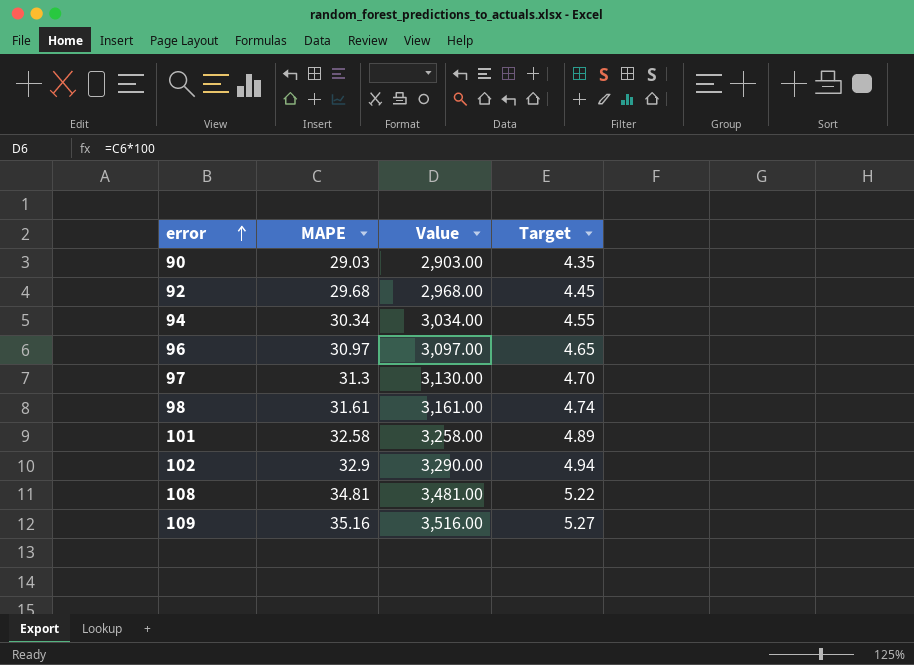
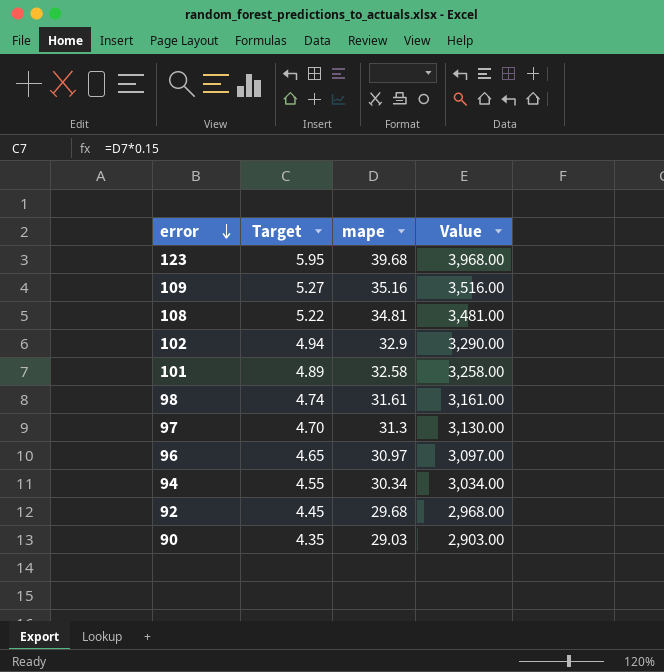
row order: error ascending -> error descending
column Target | position: 4 -> 2
column name: MAPE -> mape
row 123: none -> 5.95 | 39.68 | 3,968.00

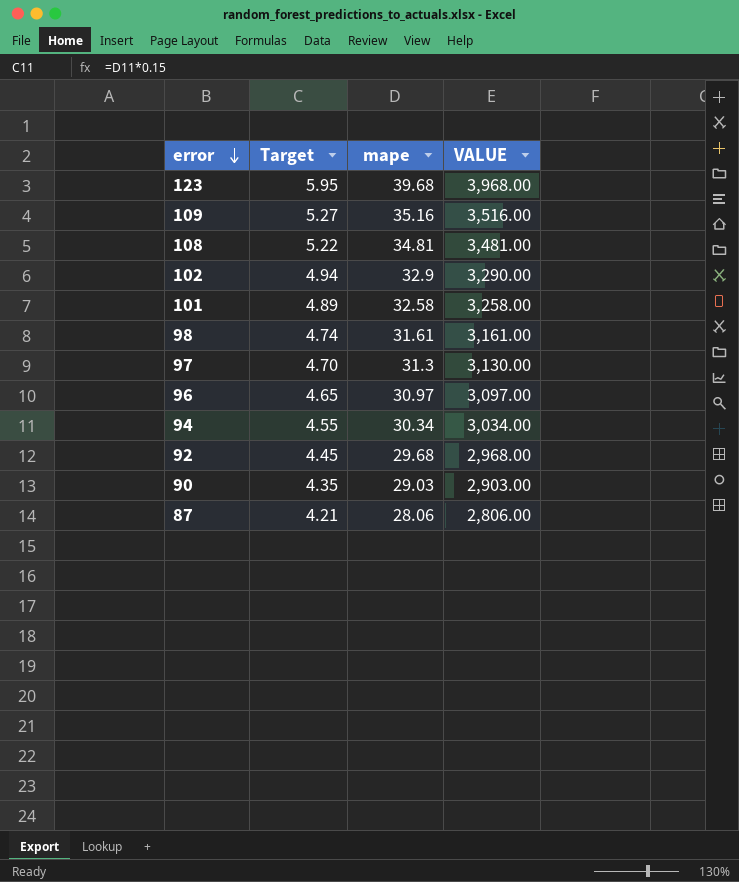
column name: Value -> VALUE
row 87: none -> 4.21 | 28.06 | 2,806.00

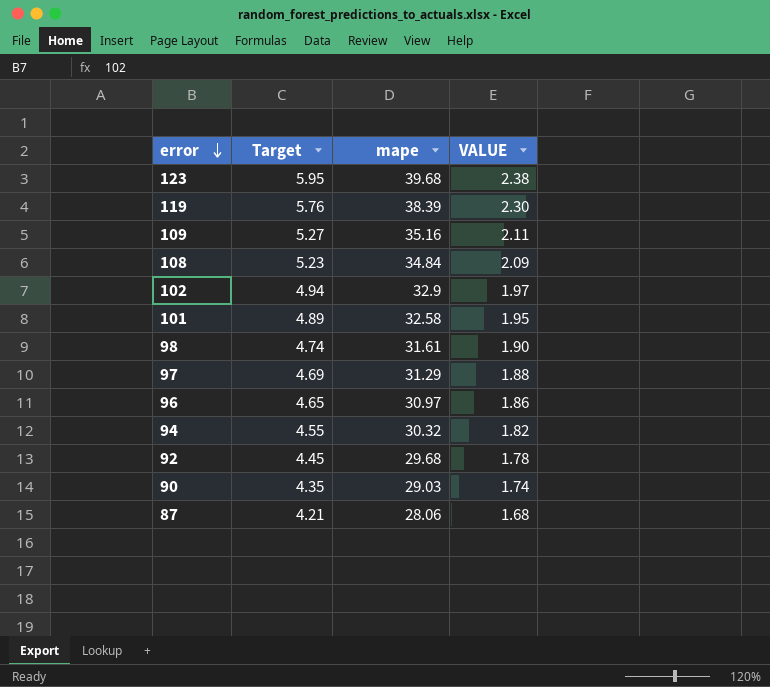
column VALUE | formula: [mape] * 100 -> [mape] * 0.06
row 119: none -> 5.76 | 38.39 | 2.30
108 | Target: 5.22 -> 5.23
108 | mape: 34.81 -> 34.84
97 | Target: 4.70 -> 4.69
97 | mape: 31.3 -> 31.29
94 | mape: 30.34 -> 30.32

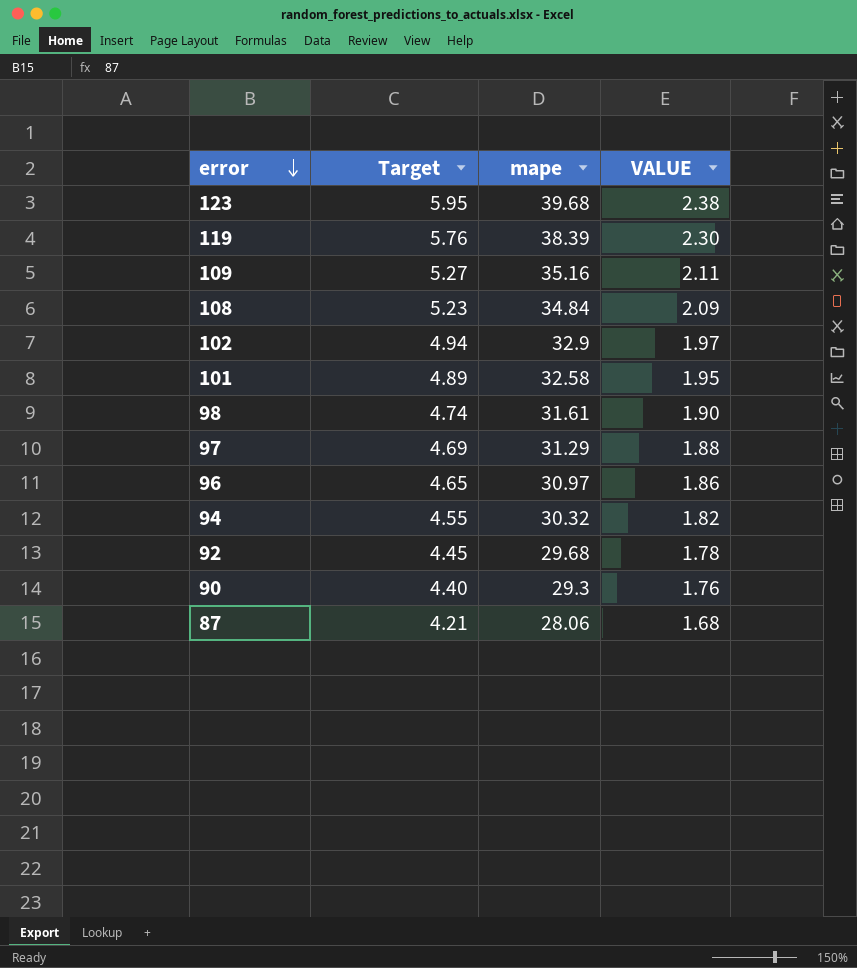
90 | Target: 4.35 -> 4.40
90 | mape: 29.03 -> 29.3
90 | VALUE: 1.74 -> 1.76

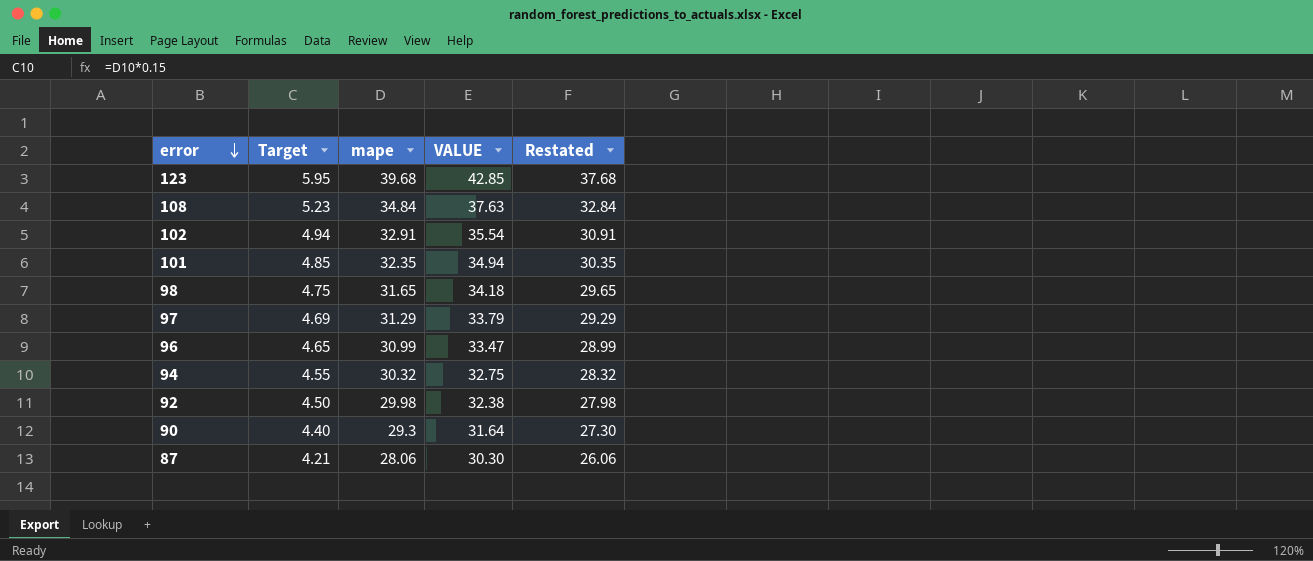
column VALUE | formula: [mape] * 0.06 -> [mape] * 1.08
column Restated | formula: none -> [mape] - 2
row 119: 5.76 | 38.39 | 2.30 -> none
row 109: 5.27 | 35.16 | 2.11 -> none
102 | mape: 32.9 -> 32.91
101 | Target: 4.89 -> 4.85
101 | mape: 32.58 -> 32.35
98 | Target: 4.74 -> 4.75
98 | mape: 31.61 -> 31.65
96 | mape: 30.97 -> 30.99
92 | Target: 4.45 -> 4.50
92 | mape: 29.68 -> 29.98

